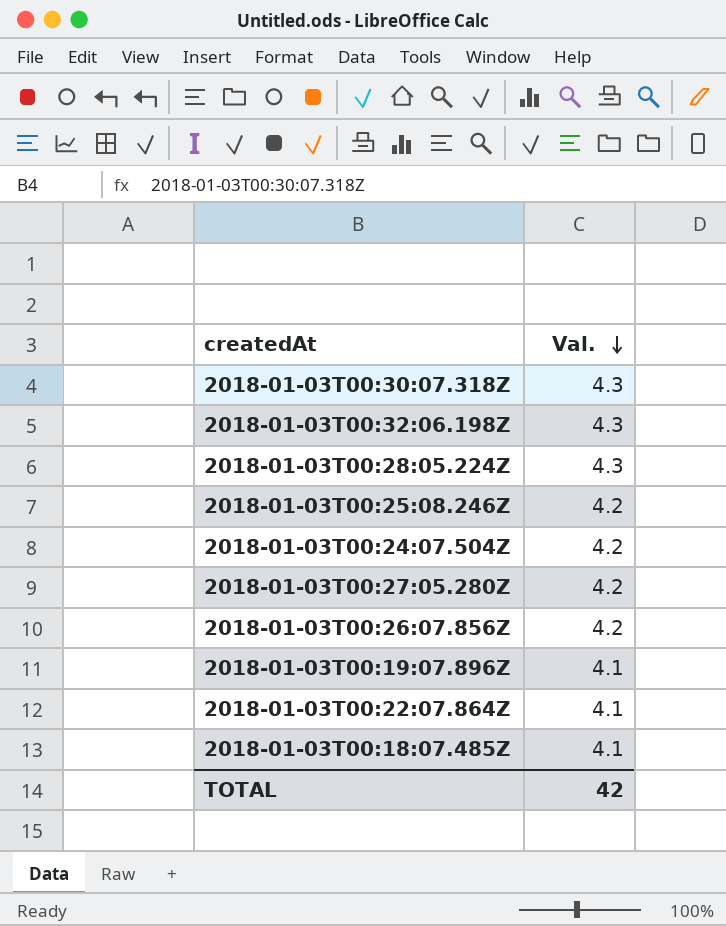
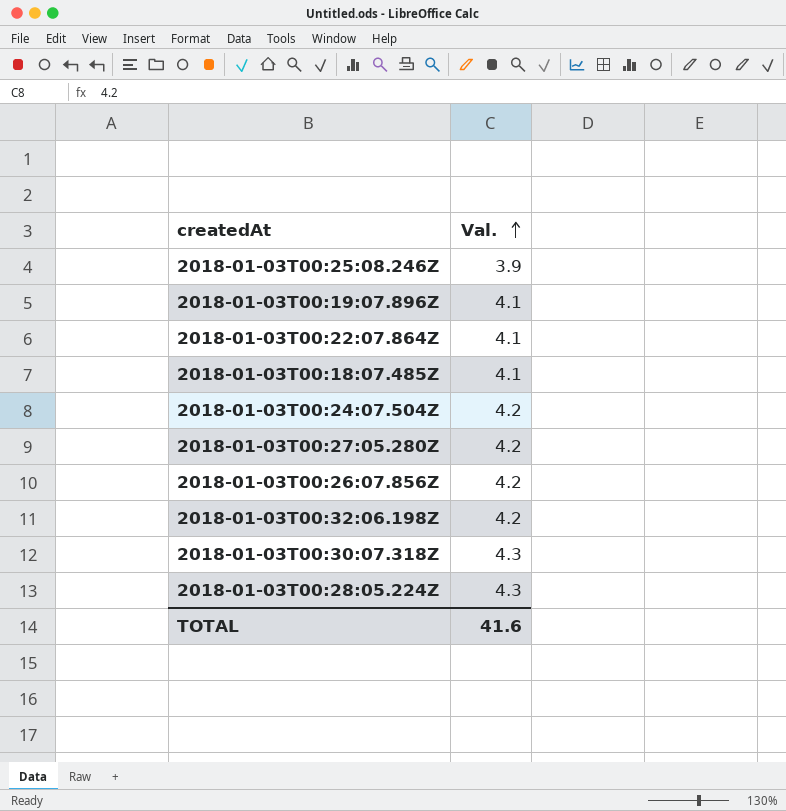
row order: Val. descending -> Val. ascending
2018-01-03T00:25:08.246Z | Val.: 4.2 -> 3.9
2018-01-03T00:32:06.198Z | Val.: 4.3 -> 4.2
TOTAL | Val.: 42 -> 41.6

